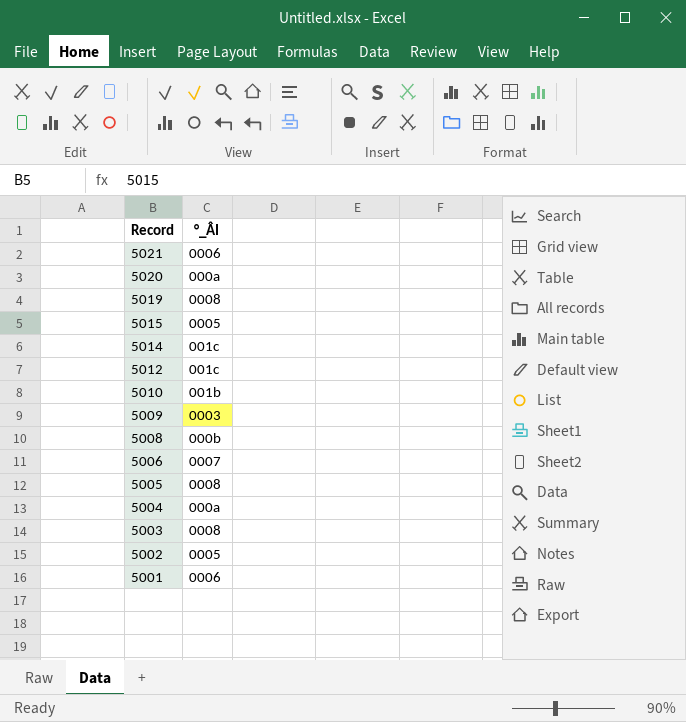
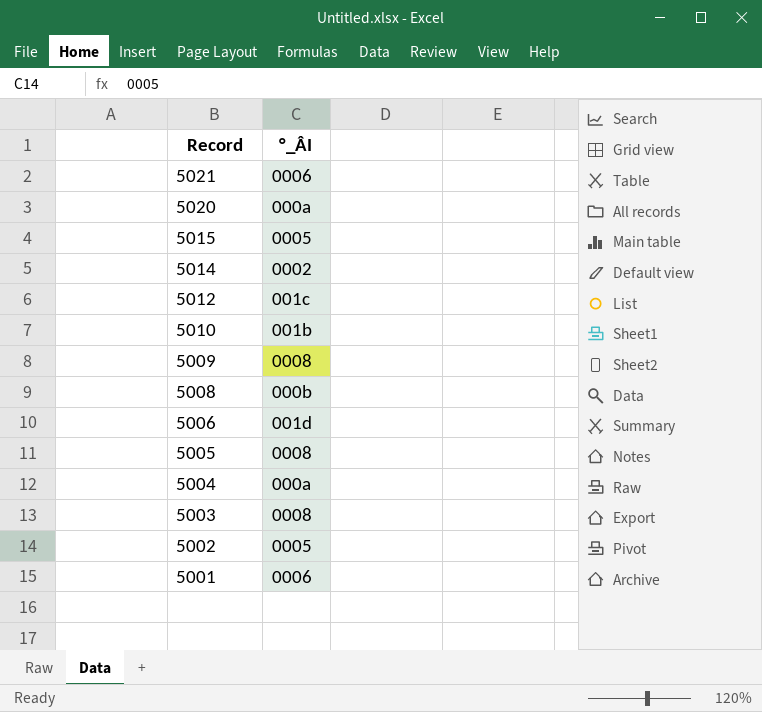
row 5019: 0008 -> none
5014 | °_ÂI: 001c -> 0002
5009 | °_ÂI: 0003 -> 0008
5006 | °_ÂI: 0007 -> 001d

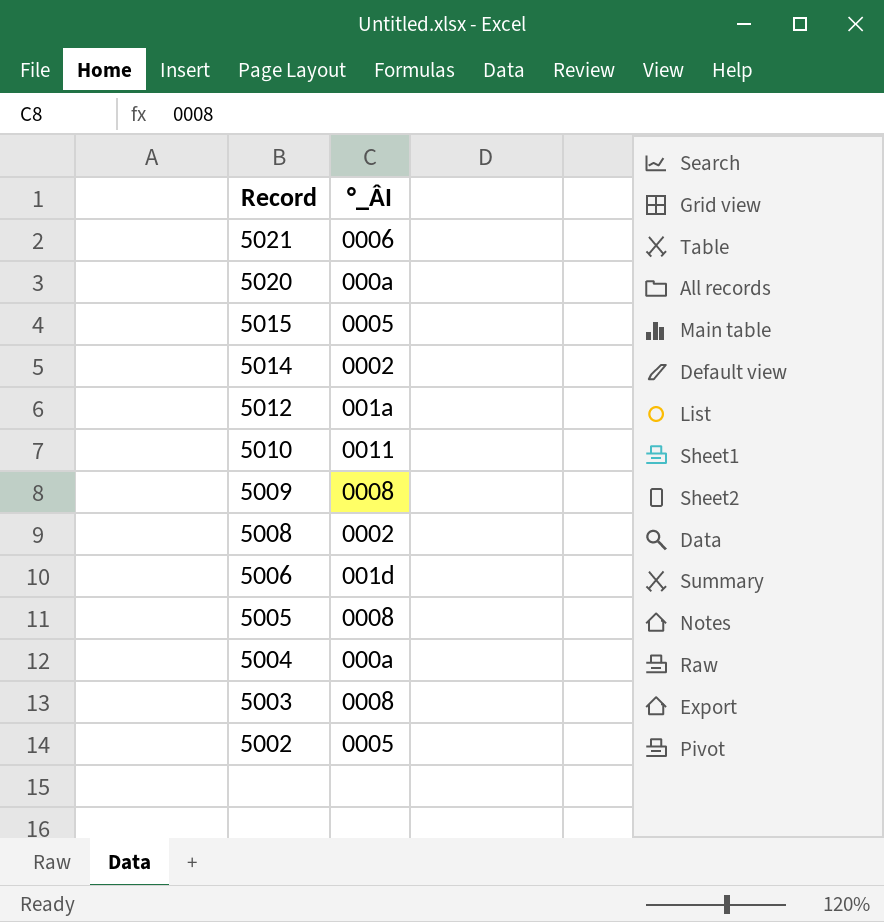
row 5001: 0006 -> none
5012 | °_ÂI: 001c -> 001a
5010 | °_ÂI: 001b -> 0011
5008 | °_ÂI: 000b -> 0002

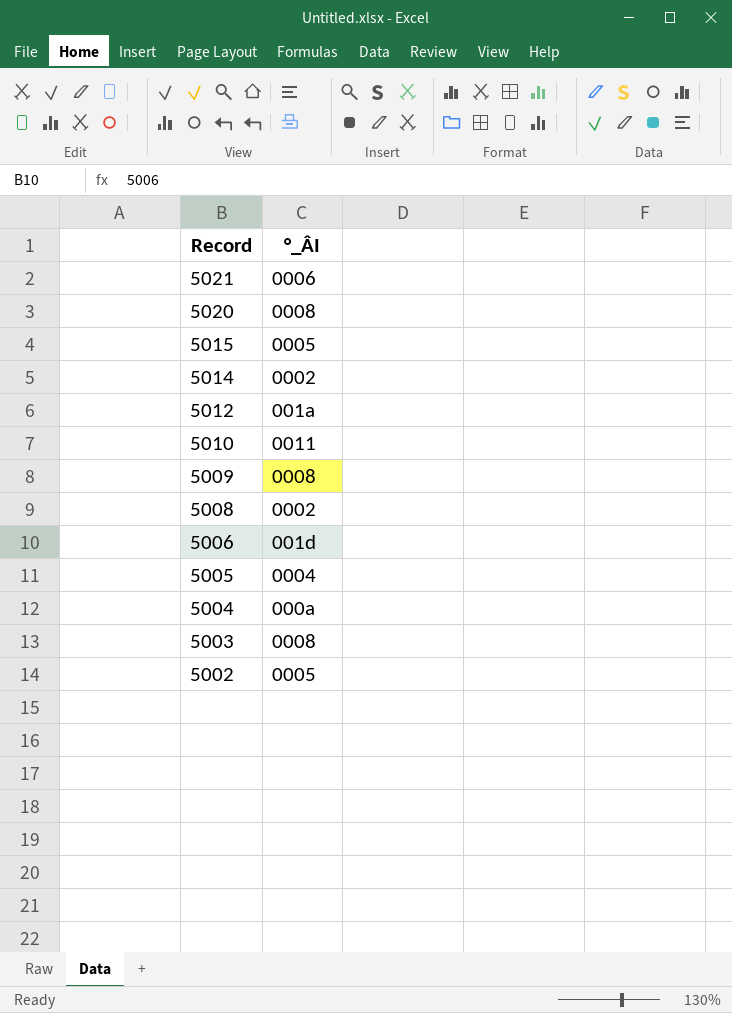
5020 | °_ÂI: 000a -> 0008
5005 | °_ÂI: 0008 -> 0004

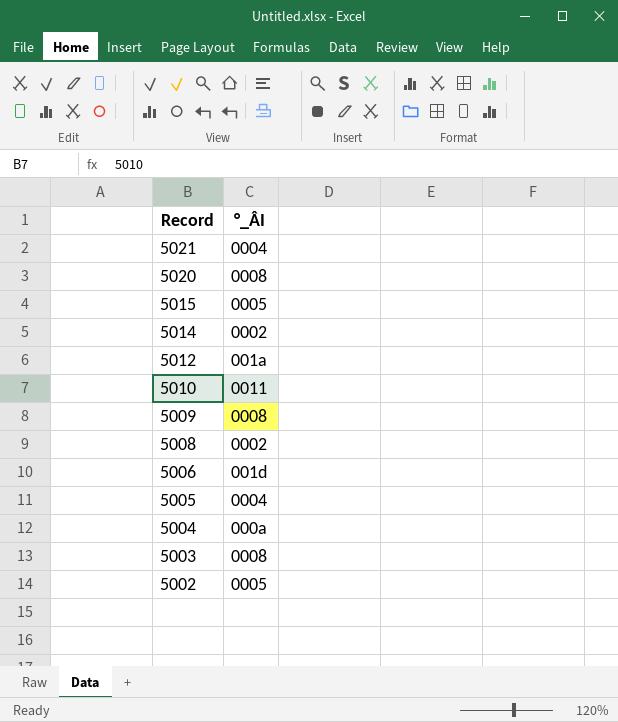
5021 | °_ÂI: 0006 -> 0004

